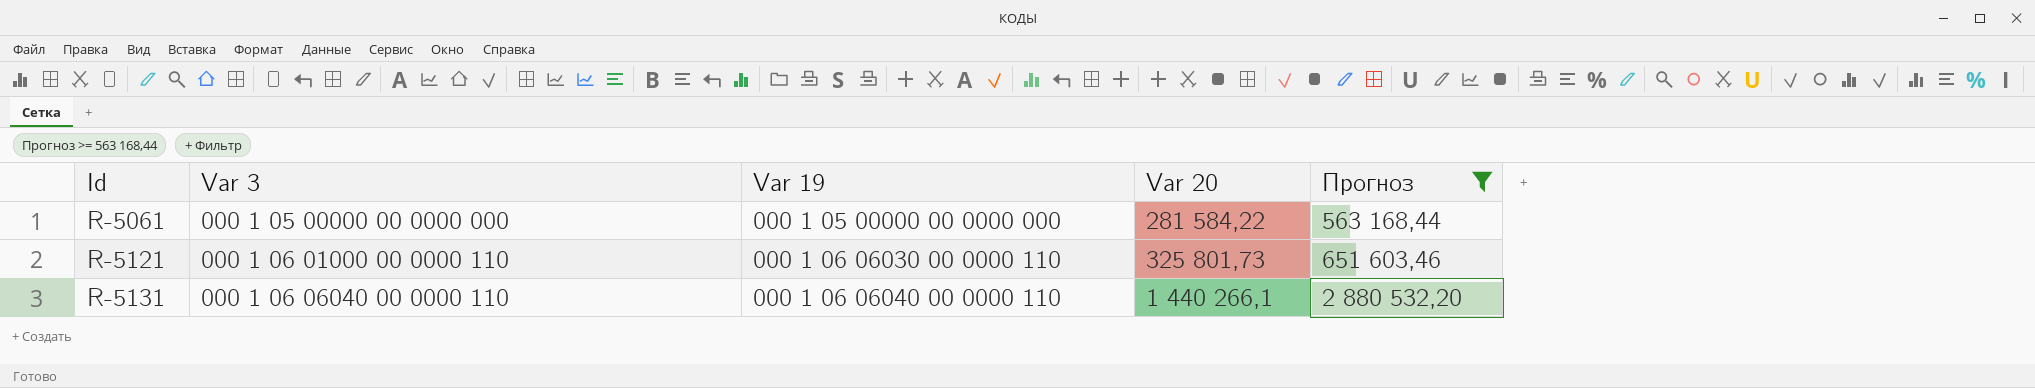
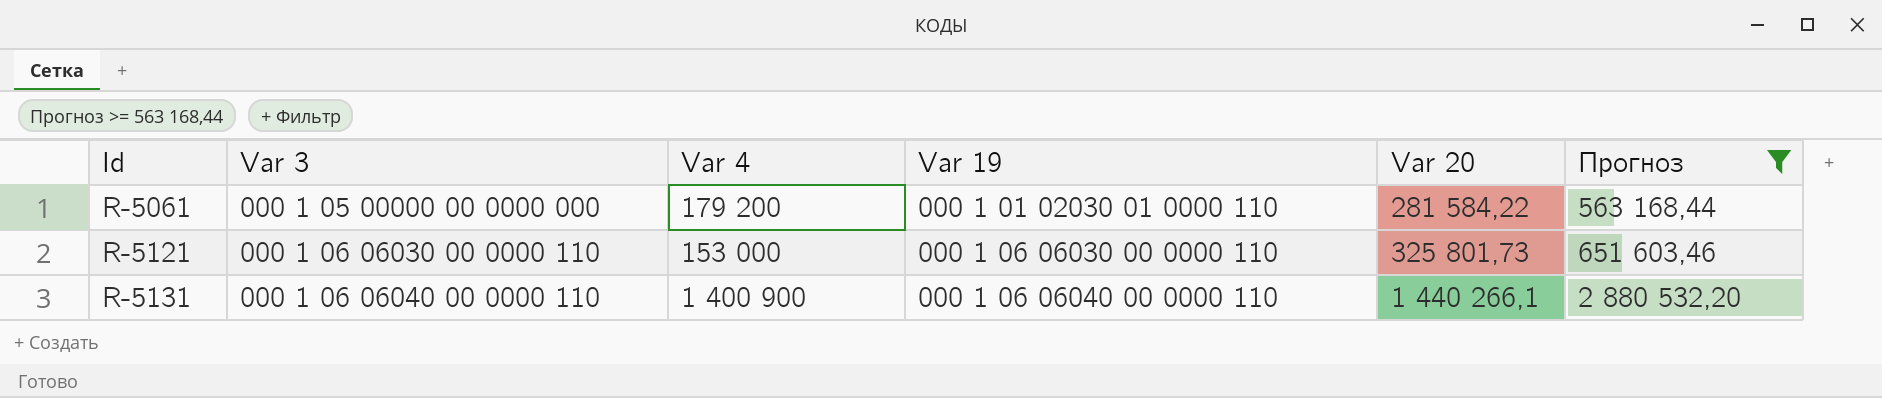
column Var 4 | position: none -> 3
R-5061 | Var 19: 000 1 05 00000 00 0000 000 -> 000 1 01 02030 01 0000 110
R-5121 | Var 3: 000 1 06 01000 00 0000 110 -> 000 1 06 06030 00 0000 110

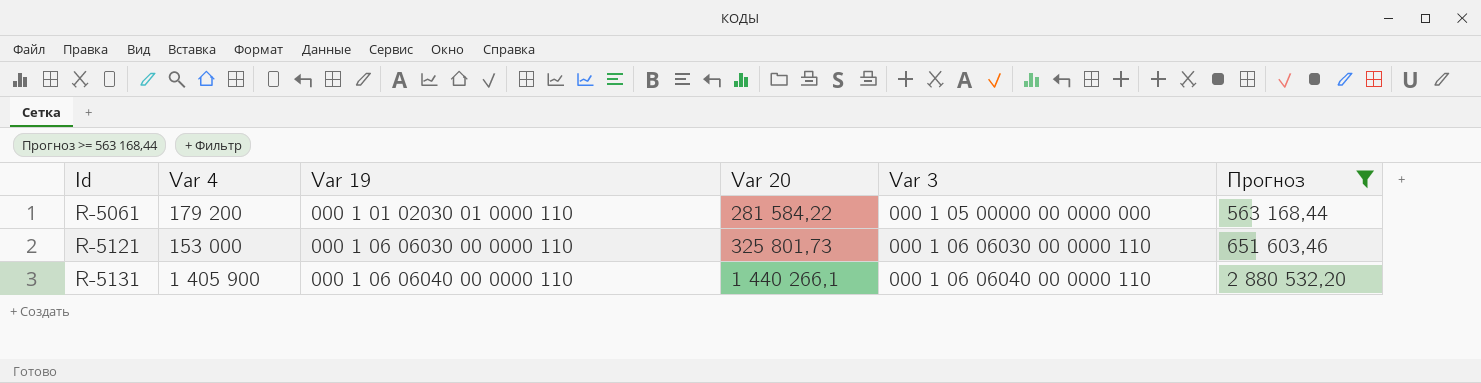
column Var 3 | position: 2 -> 5
R-5131 | Var 4: 1 400 900 -> 1 405 900

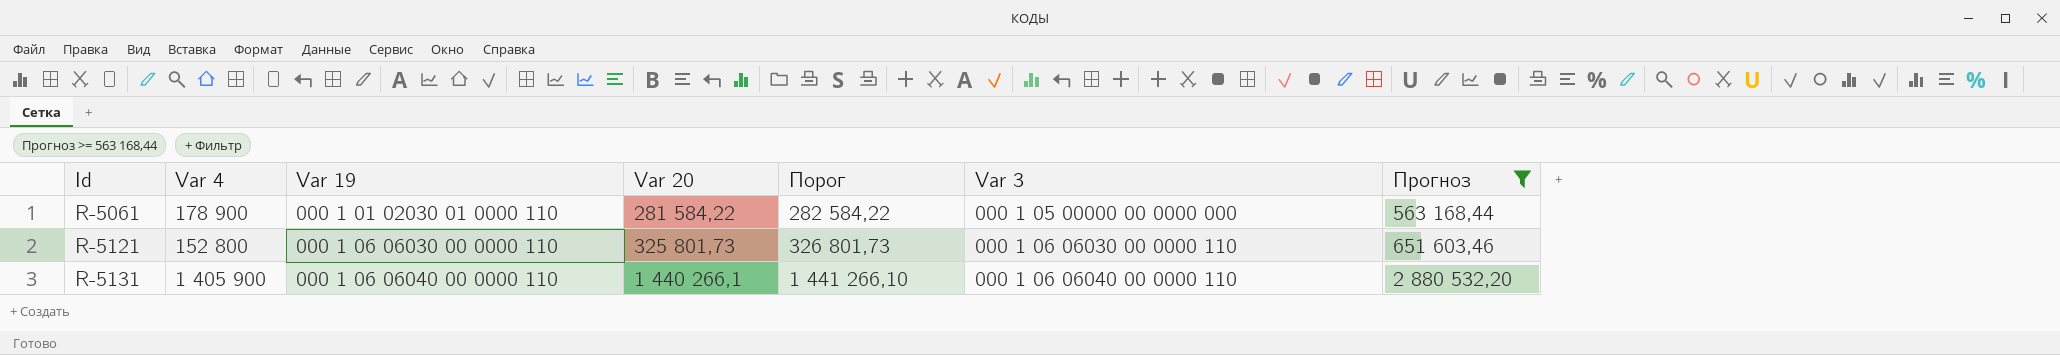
column Порог | formula: none -> [Var 20] + 1000
R-5061 | Var 4: 179 200 -> 178 900
R-5121 | Var 4: 153 000 -> 152 800

